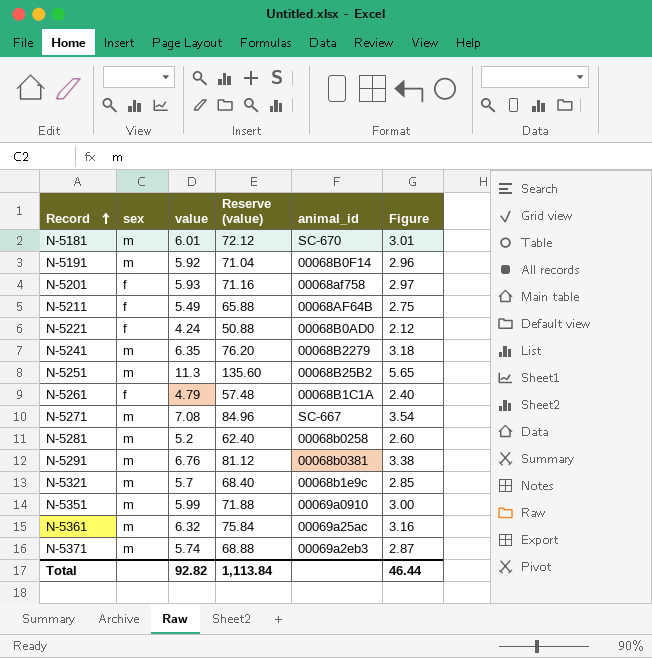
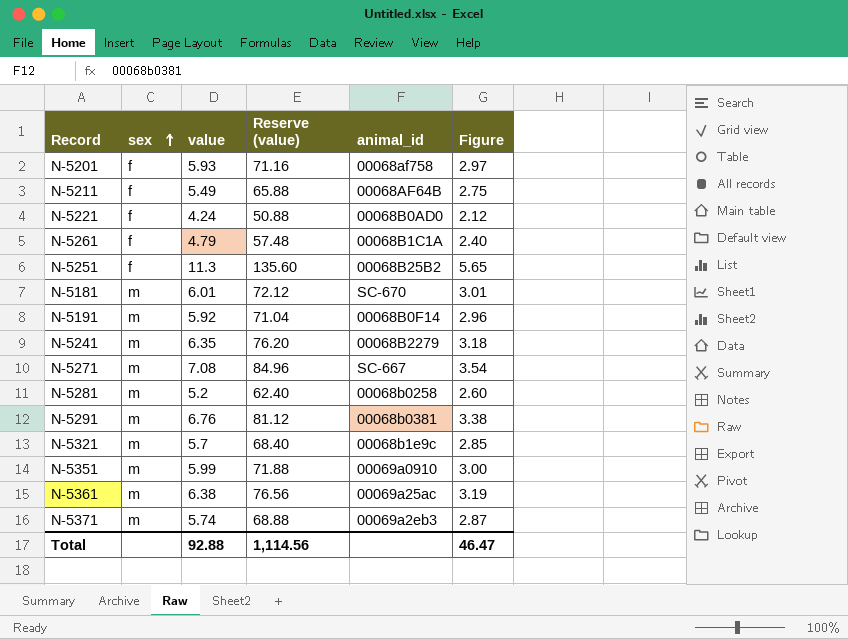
row order: Record ascending -> sex ascending
N-5251 | sex: m -> f
N-5361 | value: 6.32 -> 6.38
N-5361 | Reserve (value): 75.84 -> 76.56
N-5361 | Figure: 3.16 -> 3.19
Total | value: 92.82 -> 92.88
Total | Reserve (value): 1,113.84 -> 1,114.56
Total | Figure: 46.44 -> 46.47

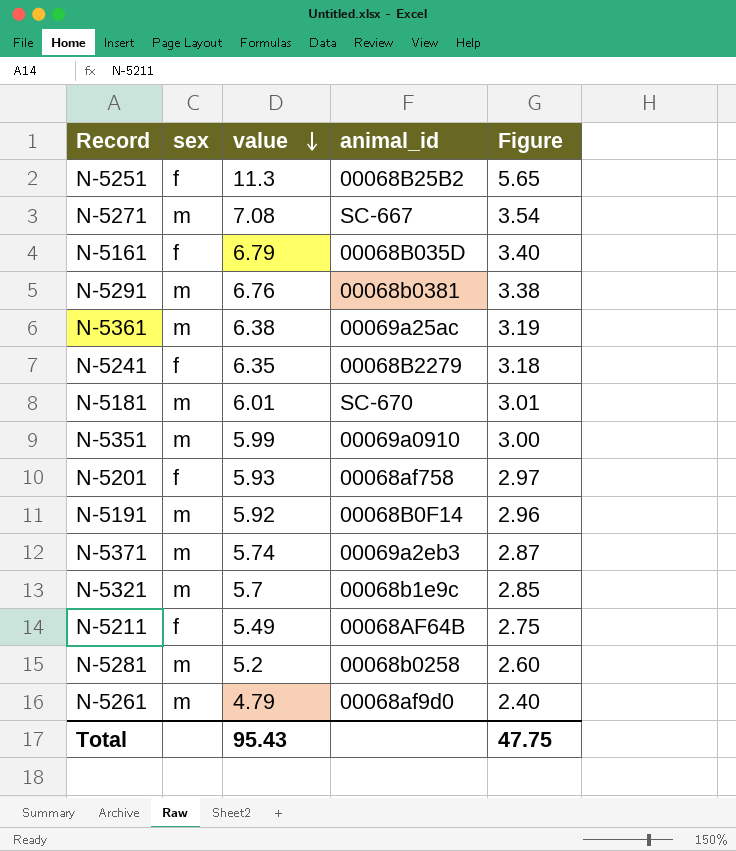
row order: sex ascending -> value descending
column Reserve (value) | formula: [value] * 12 -> none
row N-5221: f | 4.24 | 50.88 | 00068B0AD0 | 2.12 -> none
row N-5161: none -> f | 6.79 | 00068B035D | 3.40
N-5241 | sex: m -> f
N-5261 | sex: f -> m
N-5261 | animal_id: 00068B1C1A -> 00068af9d0
Total | value: 92.88 -> 95.43
Total | Figure: 46.47 -> 47.75

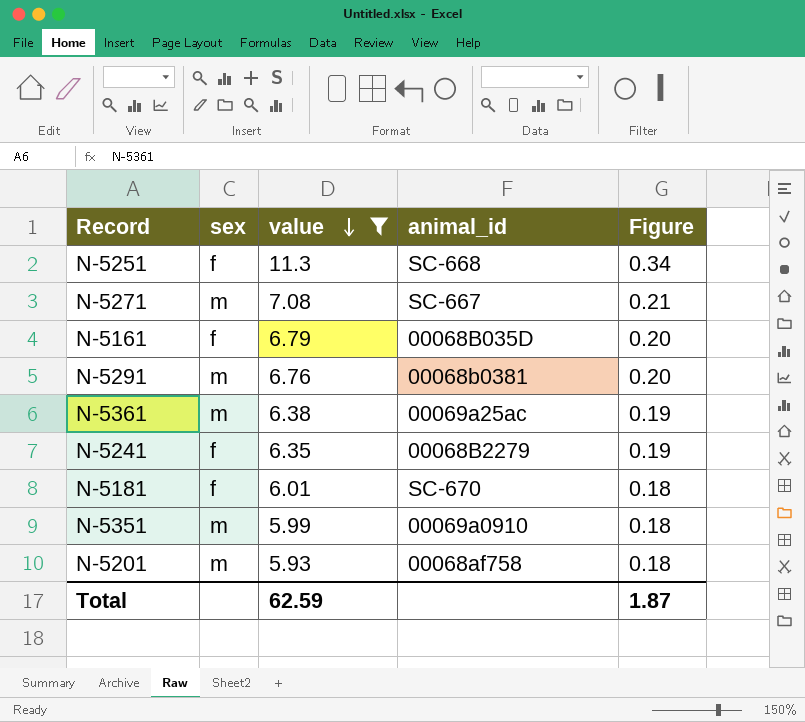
filter: none -> value >= 5.93
column Figure | formula: [value] * 0.5 -> [value] * 0.03
N-5251 | animal_id: 00068B25B2 -> SC-668
N-5181 | sex: m -> f
N-5201 | sex: f -> m
Total | value: 95.43 -> 62.59
Total | Figure: 47.75 -> 1.87

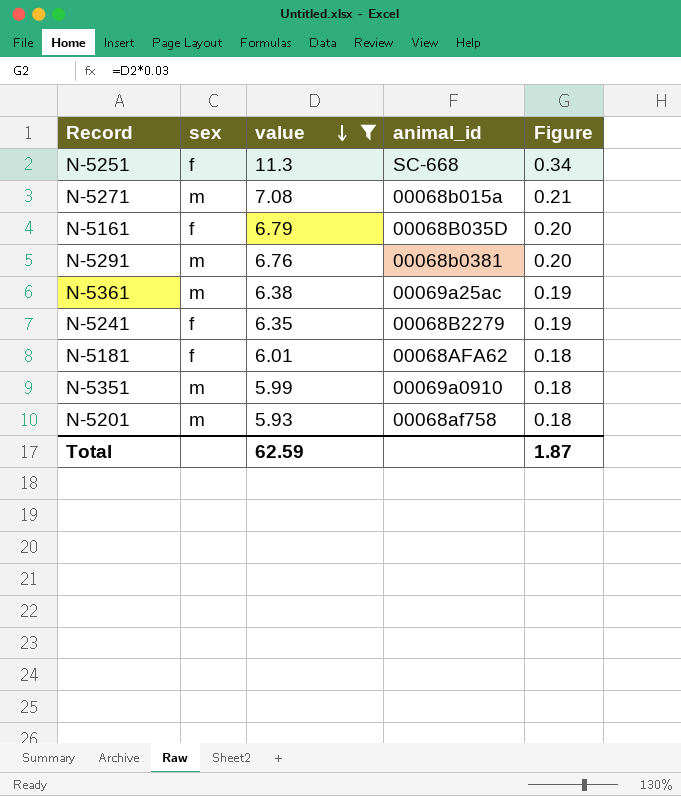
N-5271 | animal_id: SC-667 -> 00068b015a
N-5181 | animal_id: SC-670 -> 00068AFA62

